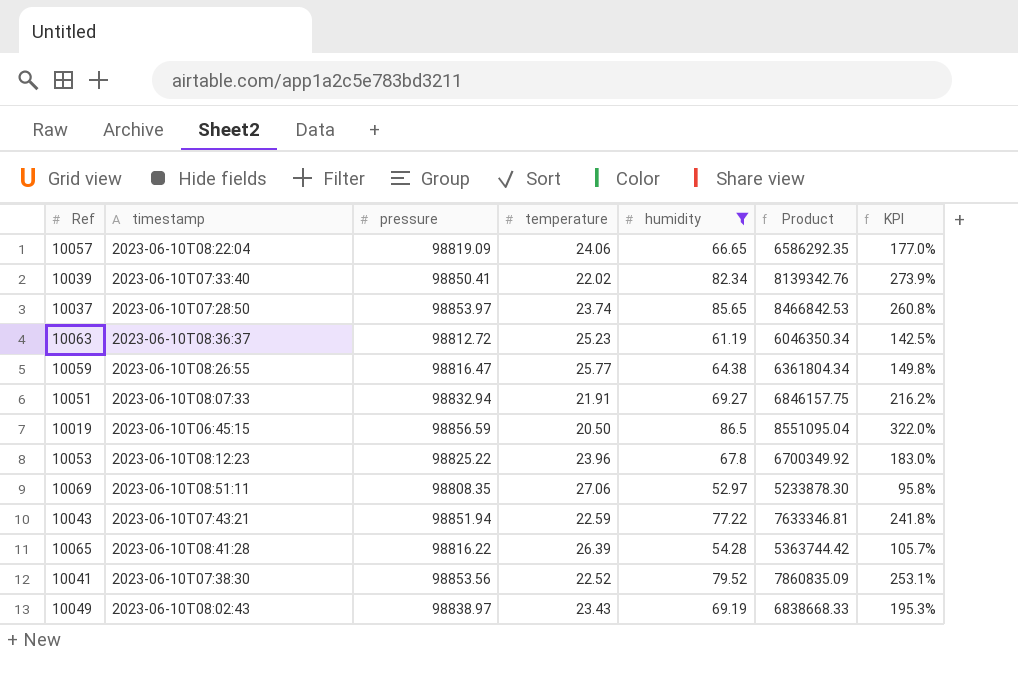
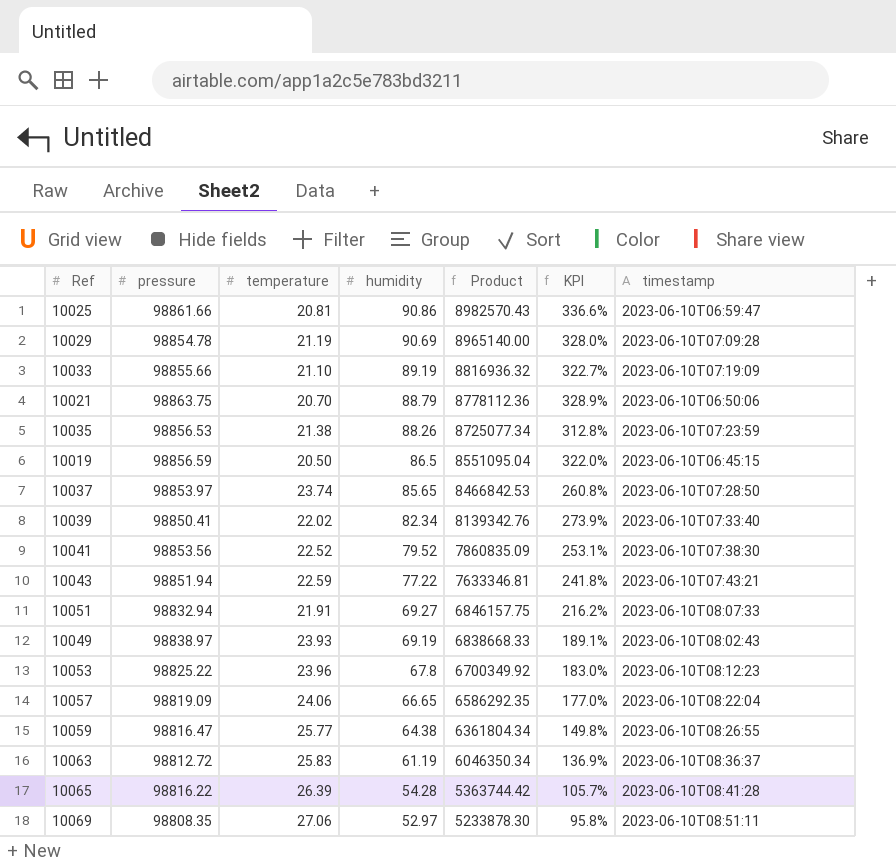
filter: humidity <= 86.5 -> none
row order: none -> humidity descending
column timestamp | position: 2 -> 7
10049 | temperature: 23.43 -> 23.93
10049 | KPI: 195.3% -> 189.1%
10063 | temperature: 25.23 -> 25.83
10063 | KPI: 142.5% -> 136.9%

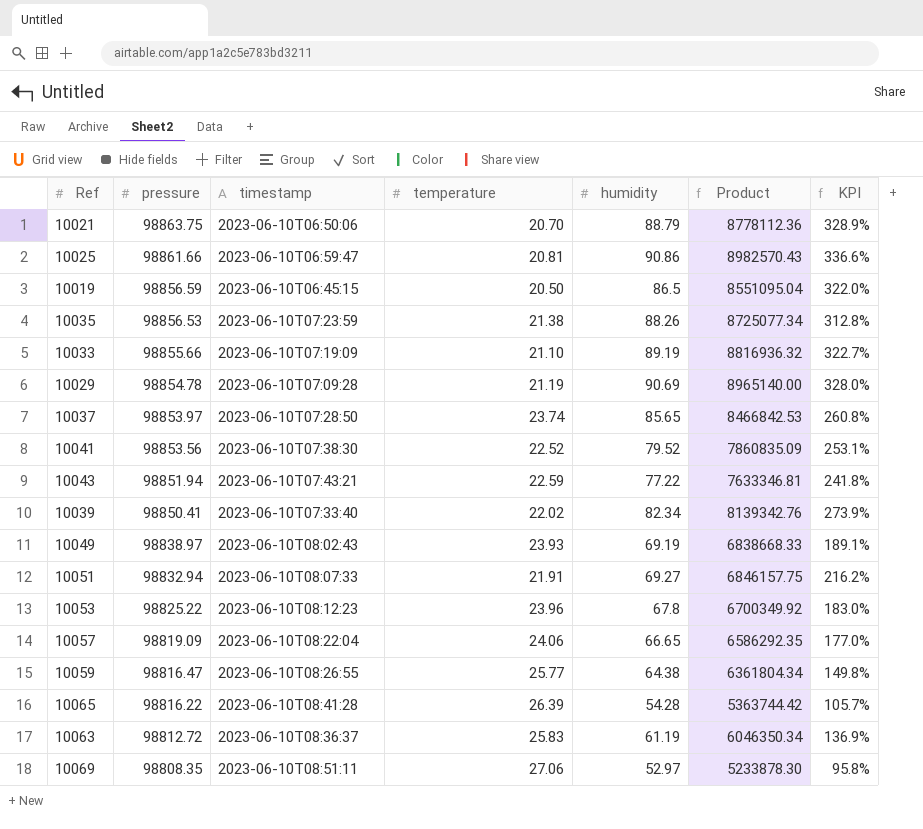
row order: humidity descending -> pressure descending
column timestamp | position: 7 -> 3

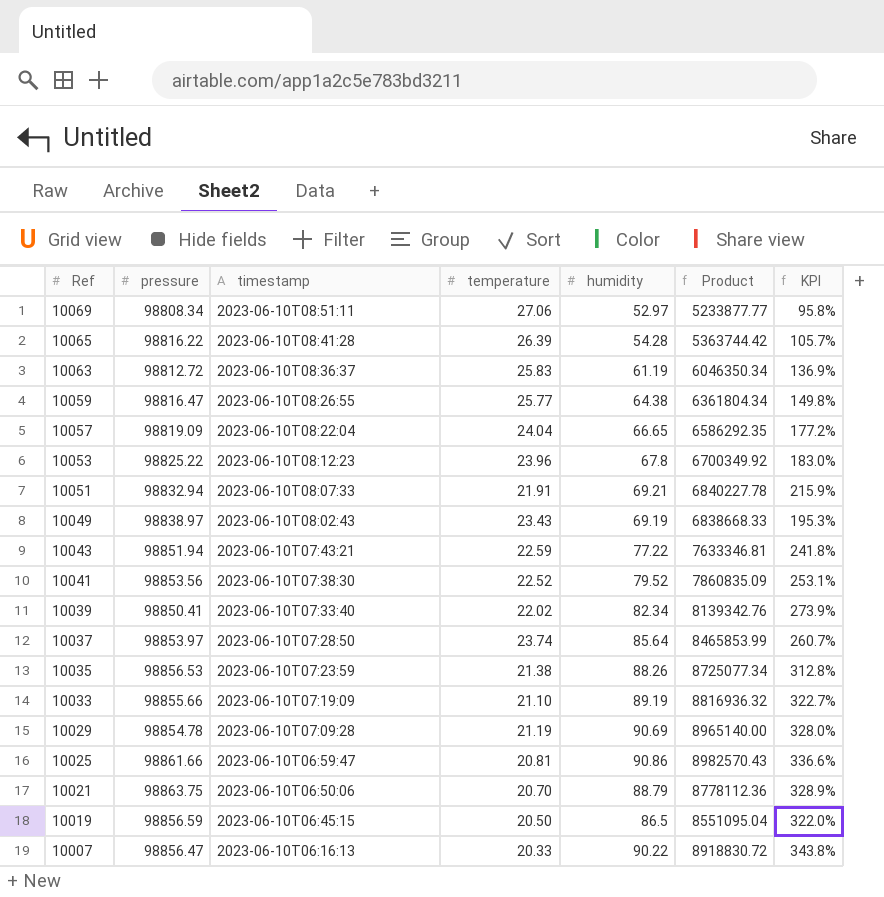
row order: pressure descending -> Ref descending
10069 | pressure: 98808.35 -> 98808.34
10069 | Product: 5233878.30 -> 5233877.77
10057 | temperature: 24.06 -> 24.04
10057 | KPI: 177.0% -> 177.2%
10051 | humidity: 69.27 -> 69.21
10051 | Product: 6846157.75 -> 6840227.78
10051 | KPI: 216.2% -> 215.9%
10049 | temperature: 23.93 -> 23.43
10049 | KPI: 189.1% -> 195.3%
10037 | humidity: 85.65 -> 85.64
10037 | Product: 8466842.53 -> 8465853.99
10037 | KPI: 260.8% -> 260.7%
row 10007: none -> 98856.47 | 2023-06-10T06:16:13 | 20.33 | 90.22 | 8918830.72 | 343.8%

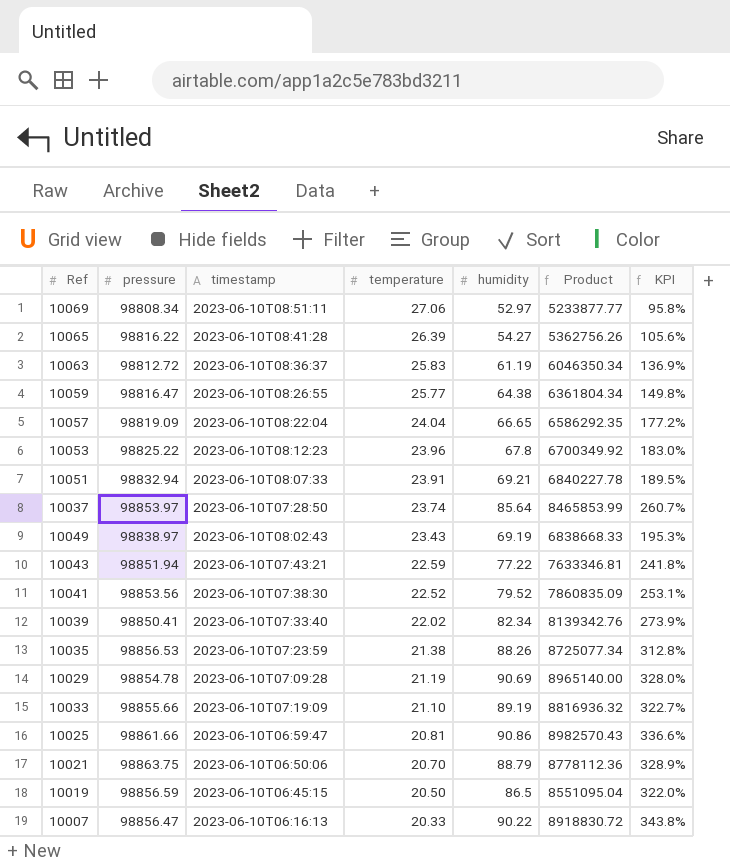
row order: Ref descending -> temperature descending
10065 | humidity: 54.28 -> 54.27
10065 | Product: 5363744.42 -> 5362756.26
10065 | KPI: 105.7% -> 105.6%
10051 | temperature: 21.91 -> 23.91
10051 | KPI: 215.9% -> 189.5%

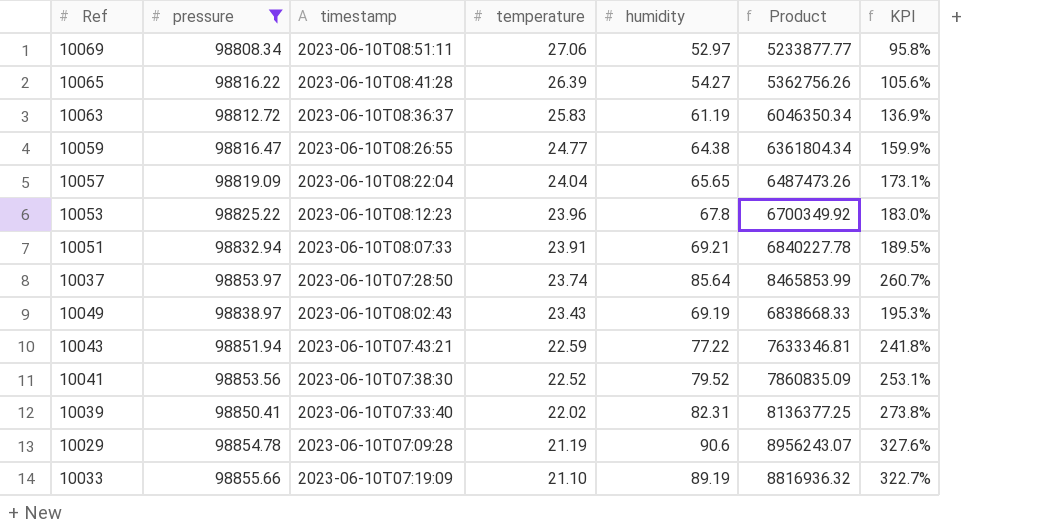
filter: none -> pressure <= 98855.66
10059 | temperature: 25.77 -> 24.77
10059 | KPI: 149.8% -> 159.9%
10057 | humidity: 66.65 -> 65.65
10057 | Product: 6586292.35 -> 6487473.26
10057 | KPI: 177.2% -> 173.1%
10039 | humidity: 82.34 -> 82.31
10039 | Product: 8139342.76 -> 8136377.25
10039 | KPI: 273.9% -> 273.8%
10029 | humidity: 90.69 -> 90.6
10029 | Product: 8965140.00 -> 8956243.07
10029 | KPI: 328.0% -> 327.6%

